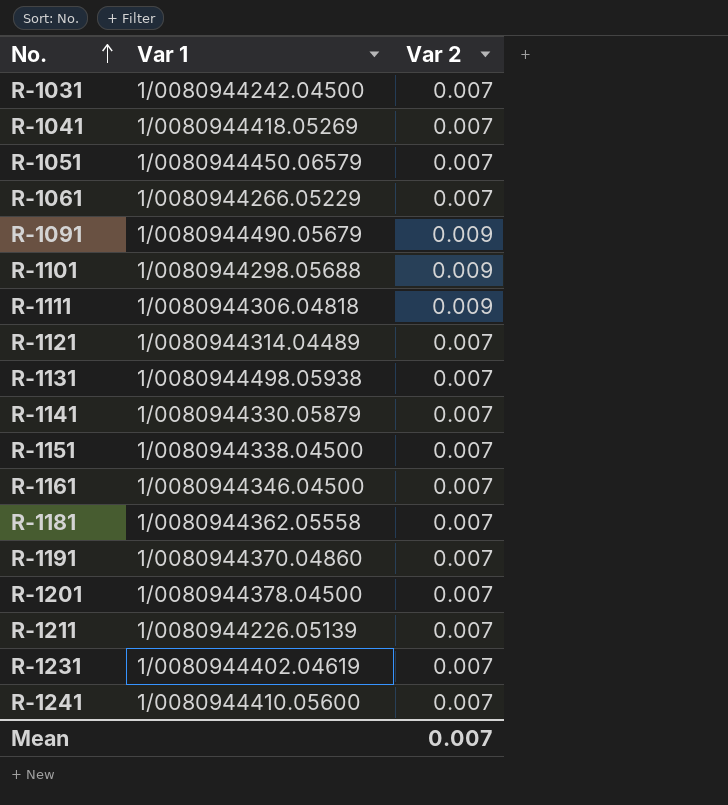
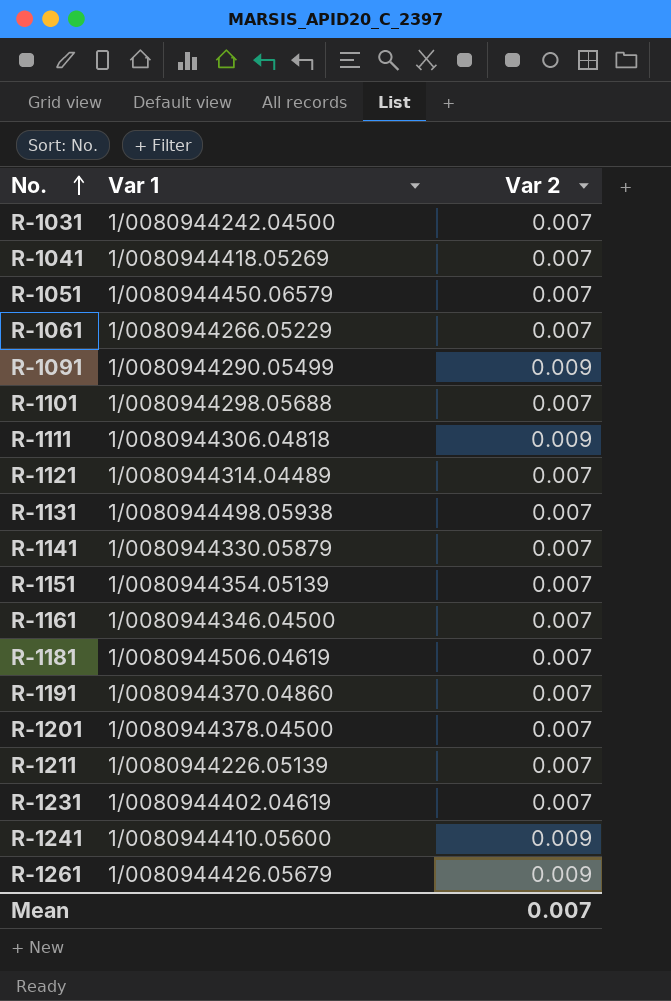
R-1091 | Var 1: 1/0080944490.05679 -> 1/0080944290.05499
R-1101 | Var 2: 0.009 -> 0.007
R-1151 | Var 1: 1/0080944338.04500 -> 1/0080944354.05139
R-1181 | Var 1: 1/0080944362.05558 -> 1/0080944506.04619
R-1241 | Var 2: 0.007 -> 0.009
row R-1261: none -> 1/0080944426.05679 | 0.009

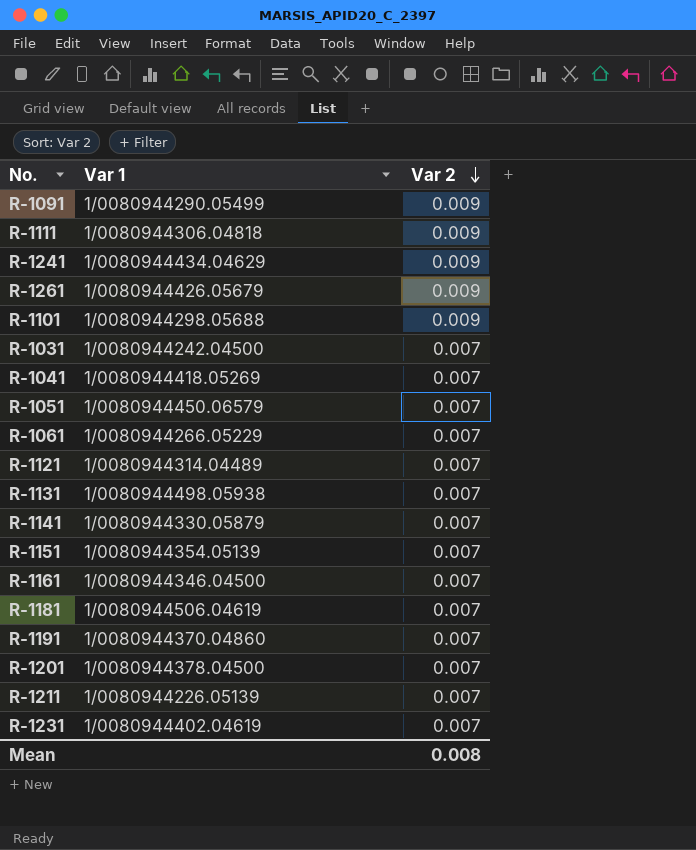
row order: No. ascending -> Var 2 descending
R-1241 | Var 1: 1/0080944410.05600 -> 1/0080944434.04629
R-1101 | Var 2: 0.007 -> 0.009
Mean | Var 2: 0.007 -> 0.008

